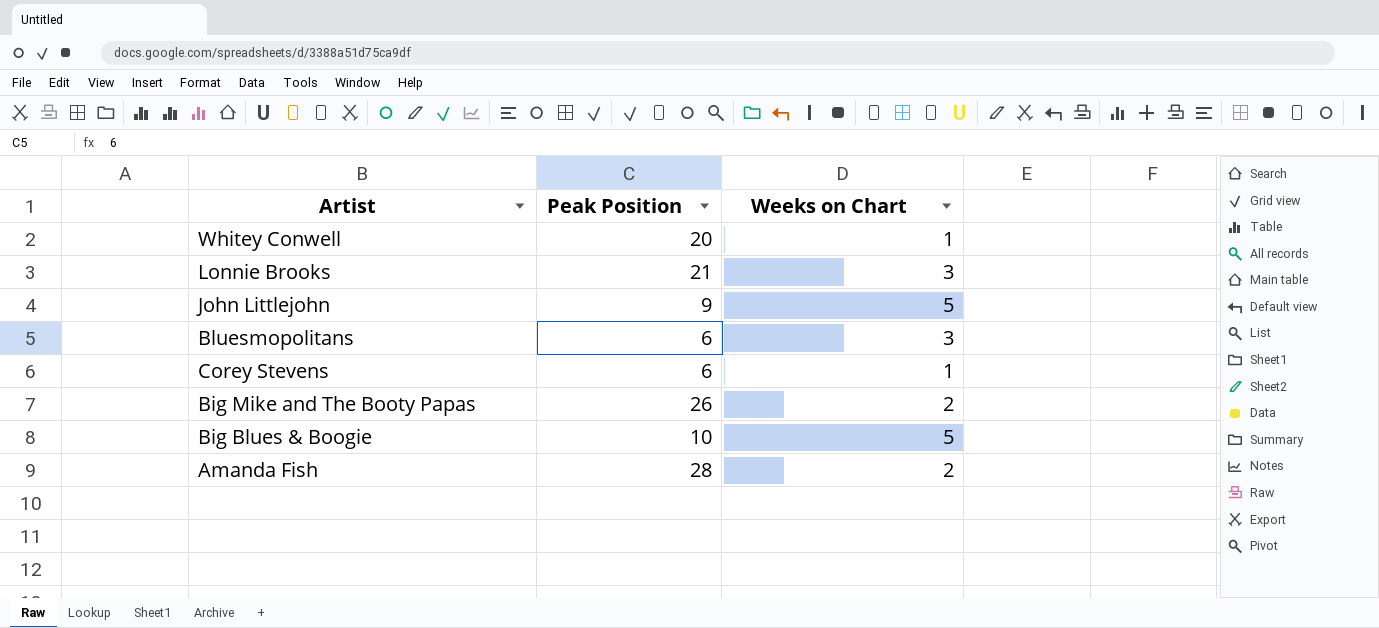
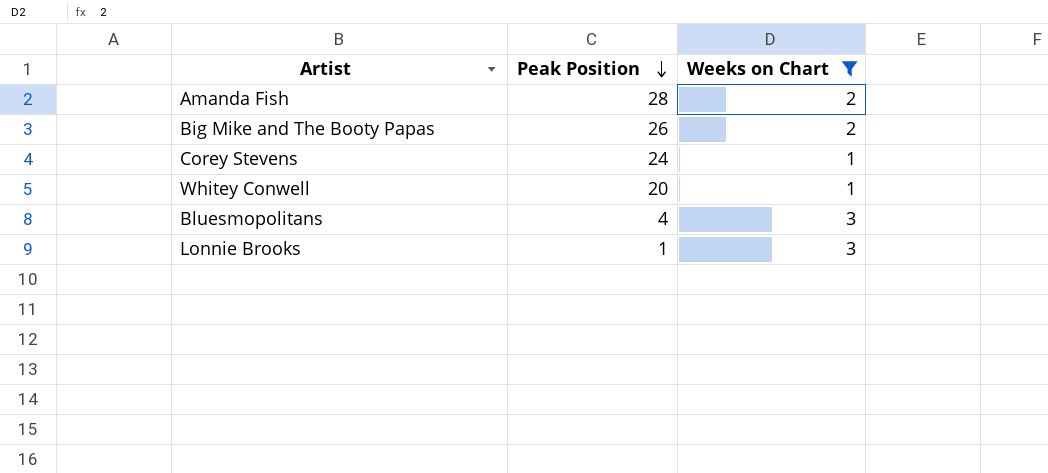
filter: none -> Weeks on Chart != 5
row order: none -> Peak Position descending
Corey Stevens | Peak Position: 6 -> 24
Bluesmopolitans | Peak Position: 6 -> 4
Lonnie Brooks | Peak Position: 21 -> 1

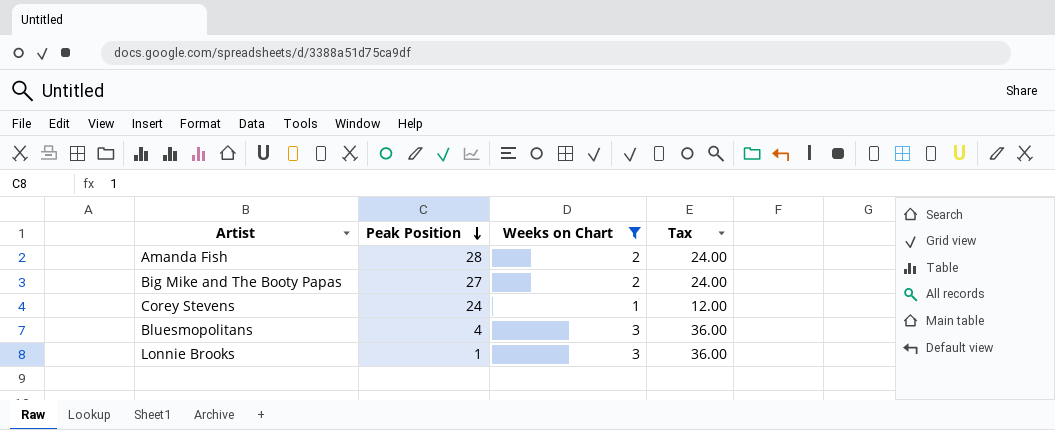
column Tax | formula: none -> [Weeks on Chart] * 12
row Whitey Conwell: 20 | 1 -> none
Big Mike and The Booty Papas | Peak Position: 26 -> 27

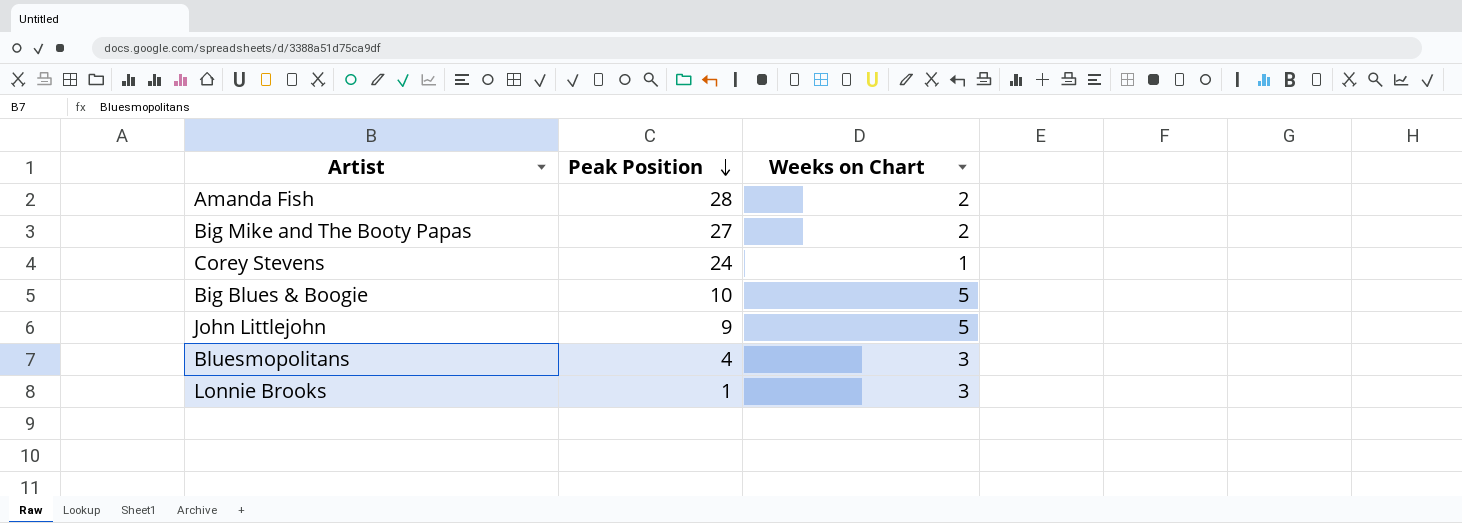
filter: Weeks on Chart != 5 -> none
column Tax | formula: [Weeks on Chart] * 12 -> none

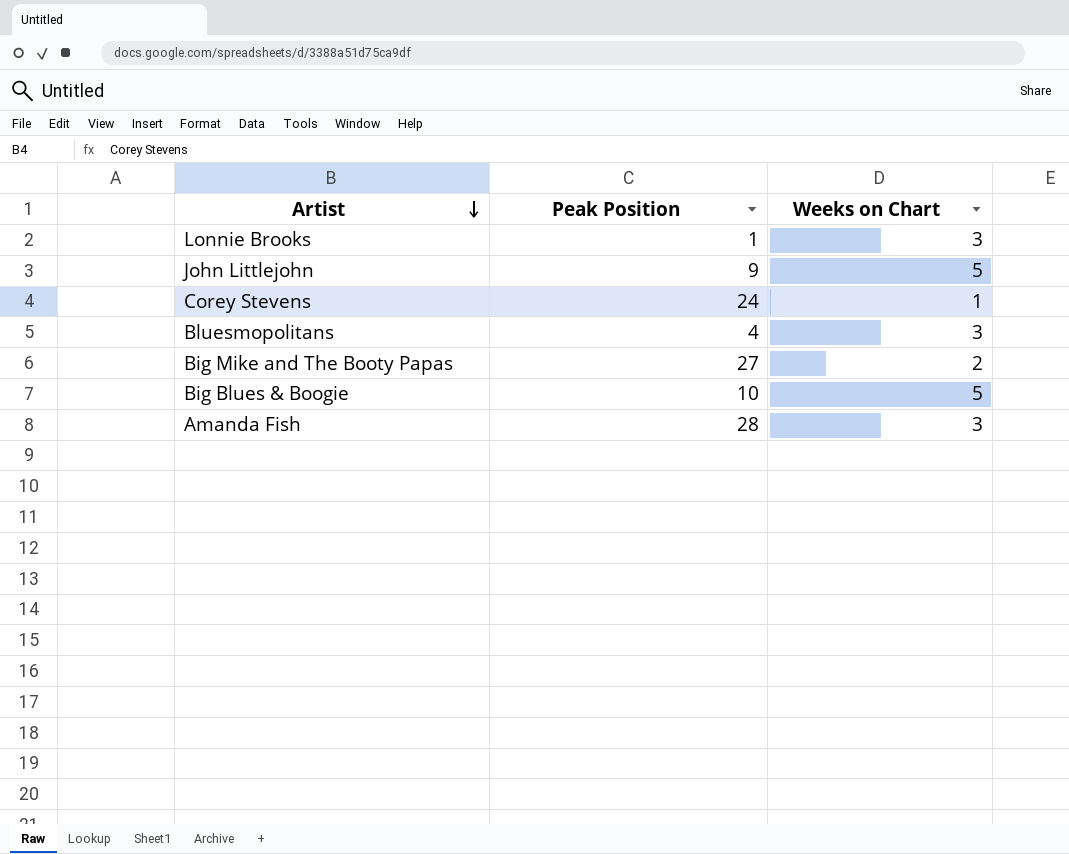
row order: Peak Position descending -> Artist descending
Amanda Fish | Weeks on Chart: 2 -> 3

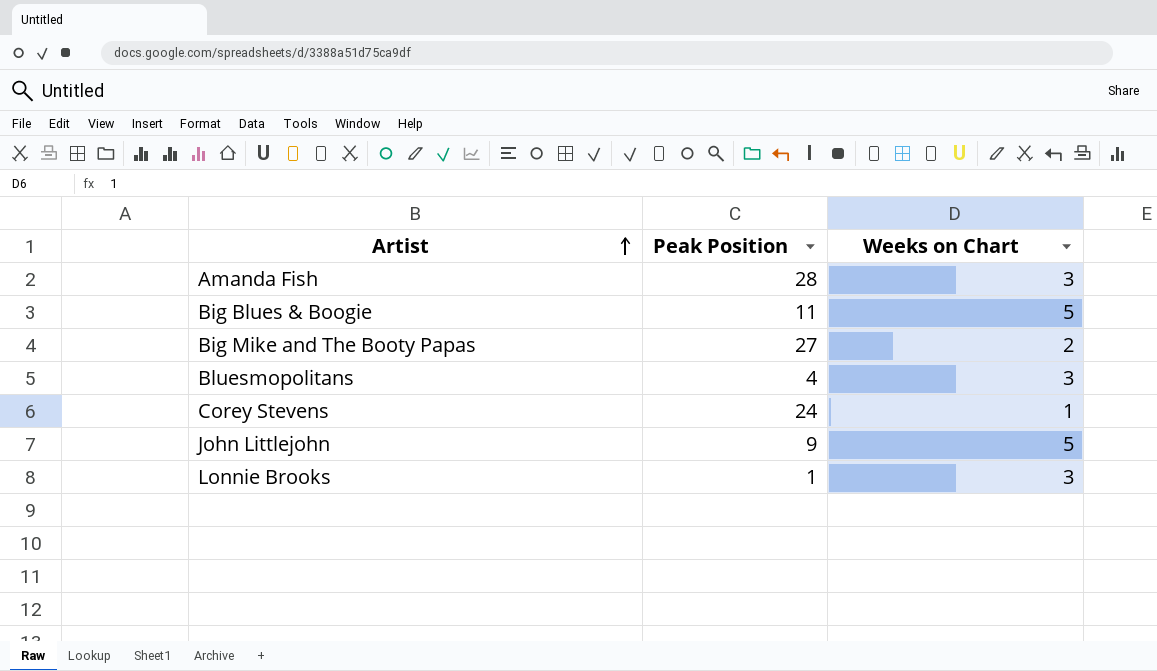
row order: Artist descending -> Artist ascending
Big Blues & Boogie | Peak Position: 10 -> 11

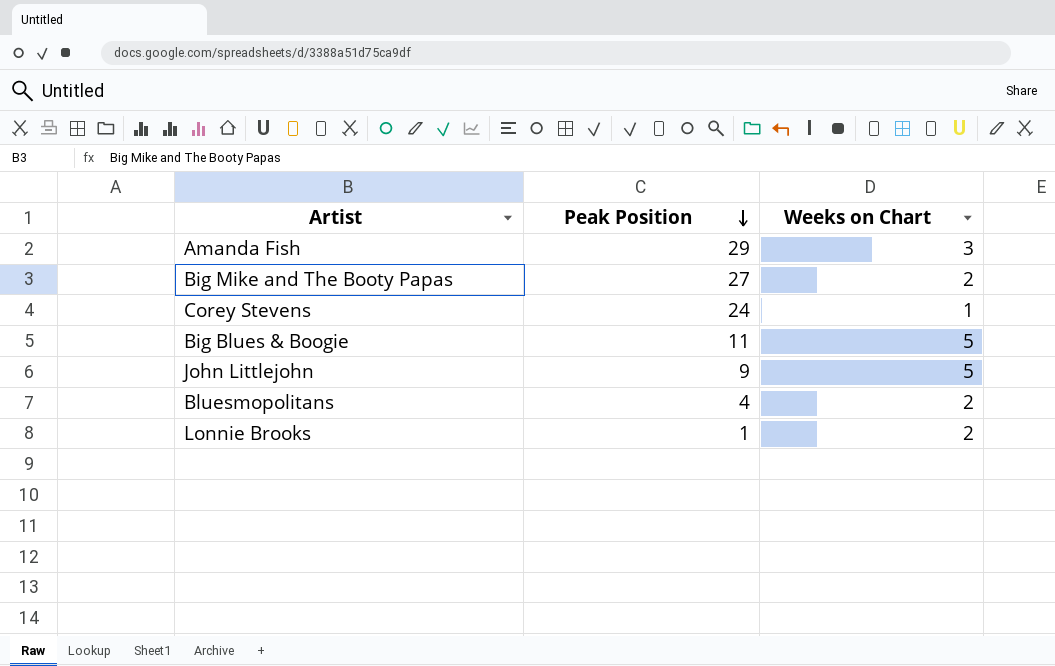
row order: Artist ascending -> Peak Position descending
Amanda Fish | Peak Position: 28 -> 29
Bluesmopolitans | Weeks on Chart: 3 -> 2
Lonnie Brooks | Weeks on Chart: 3 -> 2

